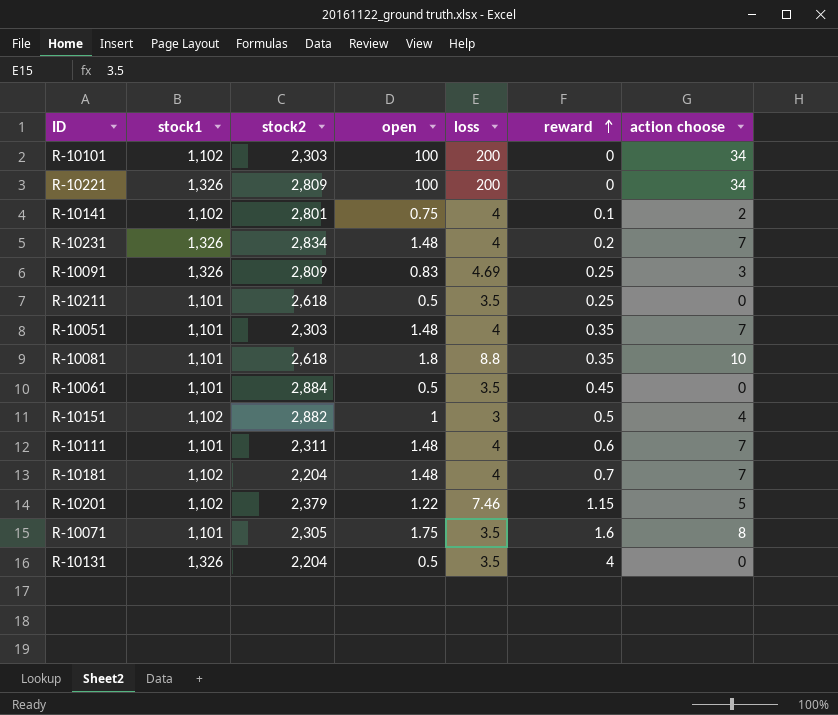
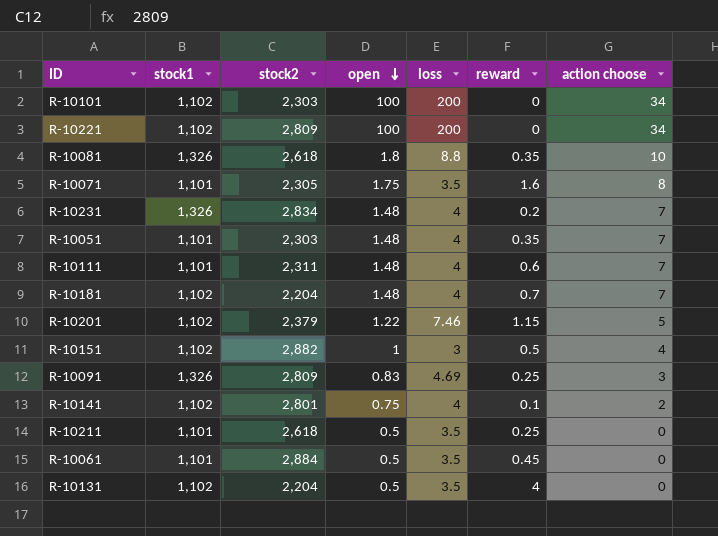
row order: reward ascending -> open descending
R-10221 | stock1: 1,326 -> 1,102
R-10081 | stock1: 1,101 -> 1,326
R-10131 | stock1: 1,326 -> 1,102

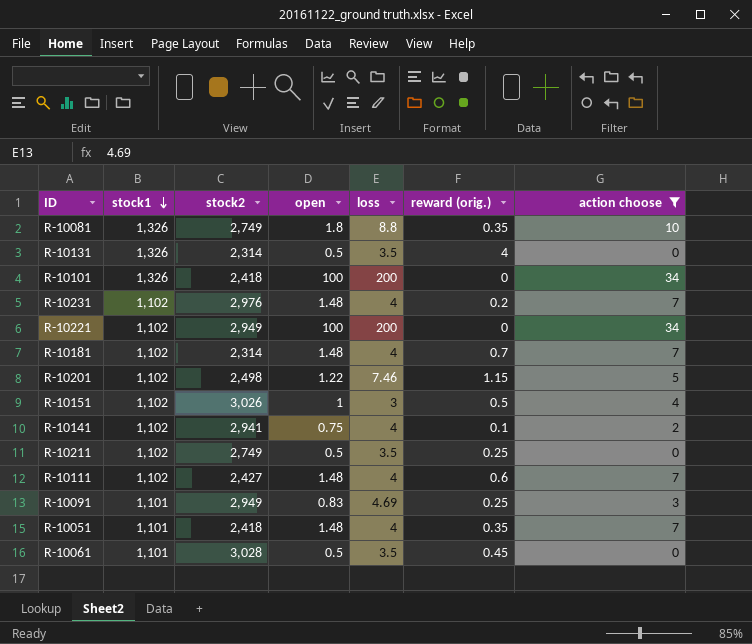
filter: none -> action choose != 8
row order: open descending -> stock1 descending
column name: reward -> reward (orig.)
R-10081 | stock2: 2,618 -> 2,749
R-10131 | stock1: 1,102 -> 1,326
R-10131 | stock2: 2,204 -> 2,314
R-10101 | stock1: 1,102 -> 1,326
R-10101 | stock2: 2,303 -> 2,418
R-10231 | stock1: 1,326 -> 1,102
R-10231 | stock2: 2,834 -> 2,976
R-10221 | stock2: 2,809 -> 2,949
R-10181 | stock2: 2,204 -> 2,314
R-10201 | stock2: 2,379 -> 2,498
R-10151 | stock2: 2,882 -> 3,026
R-10141 | stock2: 2,801 -> 2,941
R-10211 | stock1: 1,101 -> 1,102
R-10211 | stock2: 2,618 -> 2,749
R-10111 | stock1: 1,101 -> 1,102
R-10111 | stock2: 2,311 -> 2,427
R-10091 | stock1: 1,326 -> 1,101
R-10091 | stock2: 2,809 -> 2,949
R-10051 | stock2: 2,303 -> 2,418
R-10061 | stock2: 2,884 -> 3,028

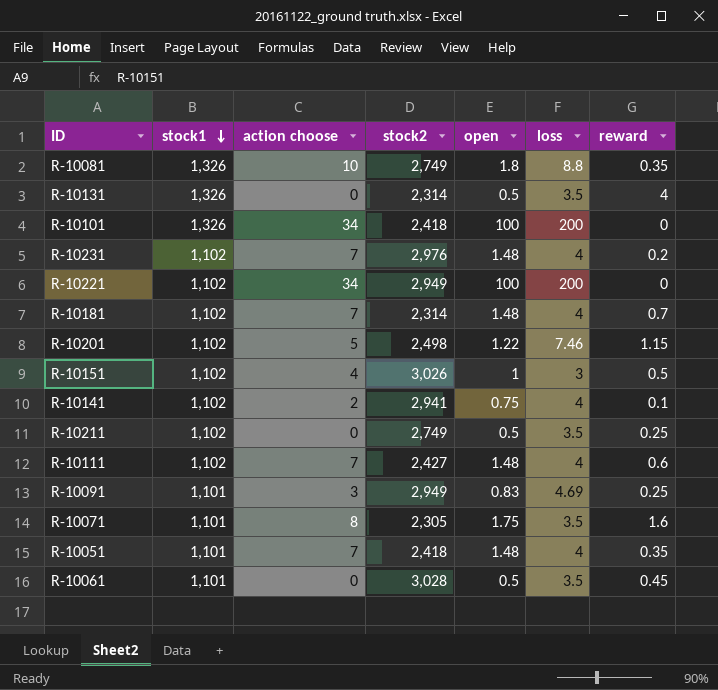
filter: action choose != 8 -> none
column action choose | position: 7 -> 3
column name: reward (orig.) -> reward

